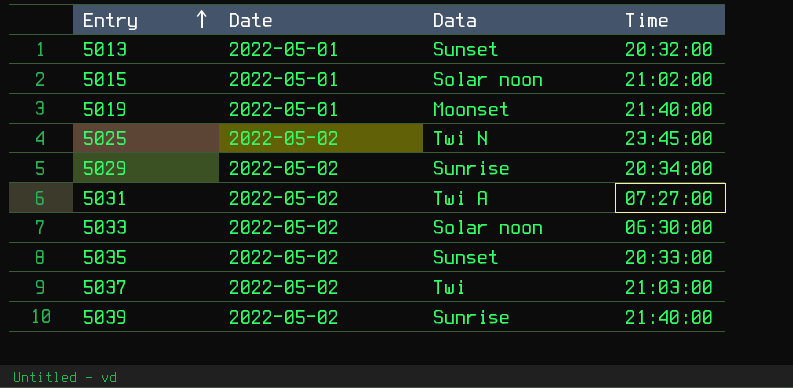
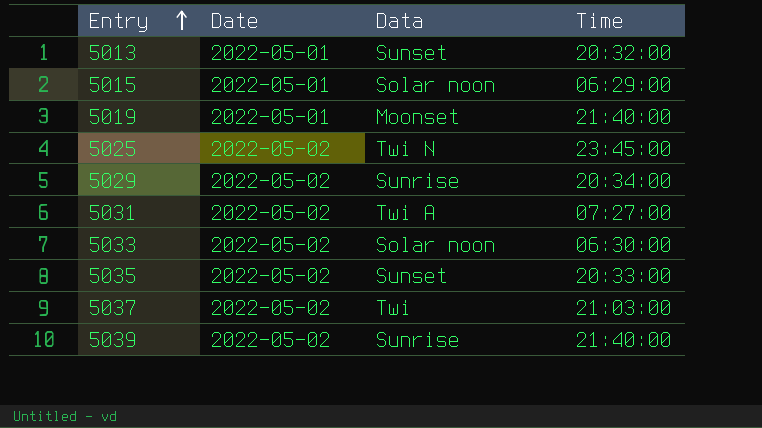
5015 | Time: 21:02:00 -> 06:29:00

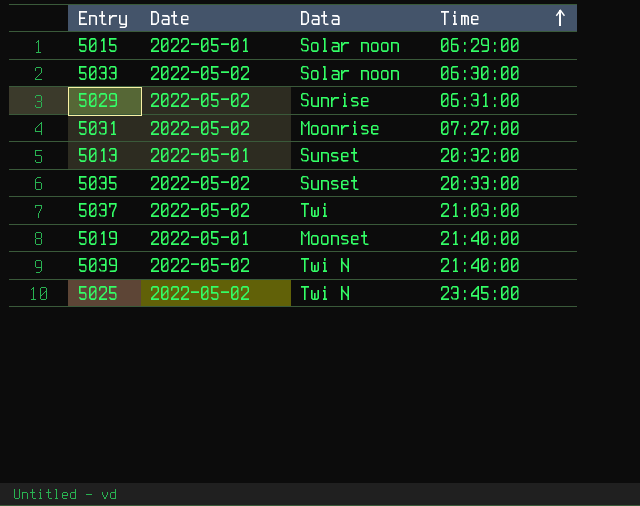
row order: Entry ascending -> Time ascending
5029 | Time: 20:34:00 -> 06:31:00
5031 | Data: Twi A -> Moonrise
5039 | Data: Sunrise -> Twi N

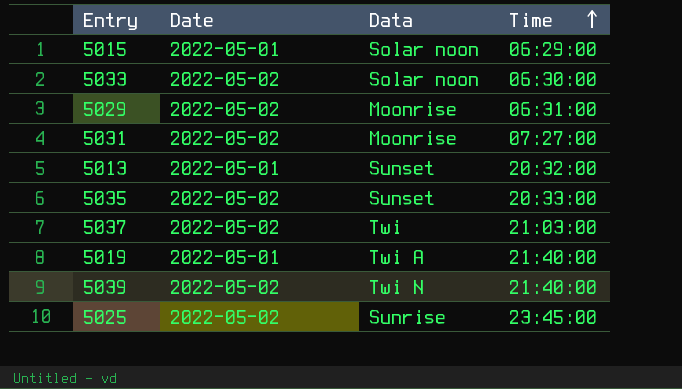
5029 | Data: Sunrise -> Moonrise
5019 | Data: Moonset -> Twi A
5025 | Data: Twi N -> Sunrise

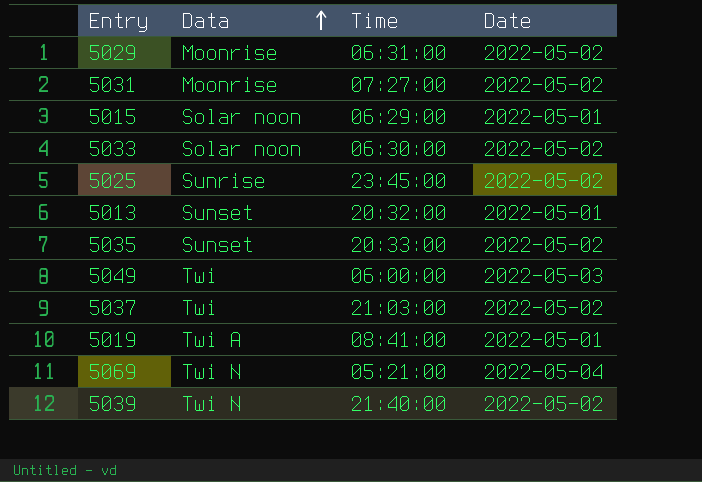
row order: Time ascending -> Data ascending
column Date | position: 2 -> 4
row 5049: none -> Twi | 06:00:00 | 2022-05-03
5019 | Time: 21:40:00 -> 08:41:00
row 5069: none -> Twi N | 05:21:00 | 2022-05-04

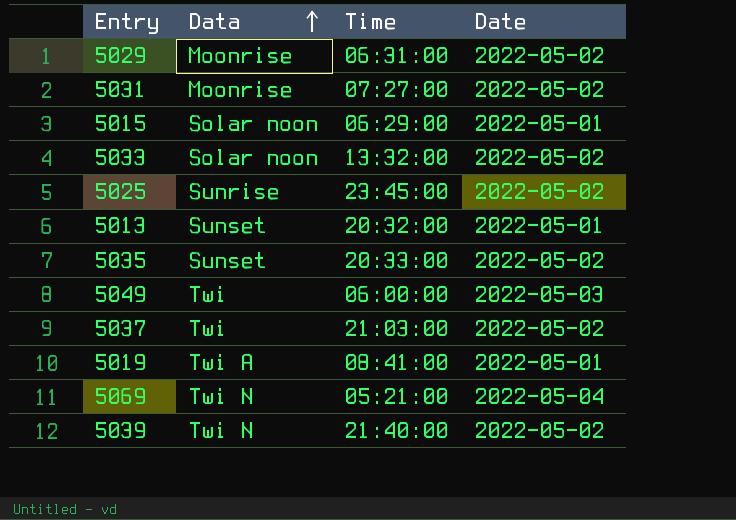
5033 | Time: 06:30:00 -> 13:32:00

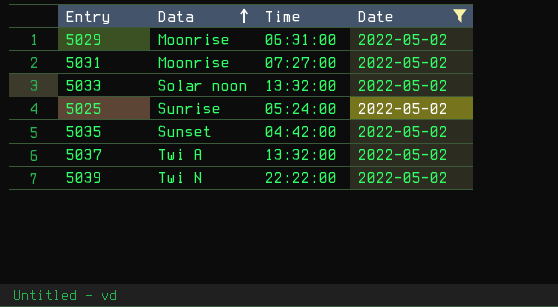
filter: none -> Date = 2022-05-02
5025 | Time: 23:45:00 -> 05:24:00
5035 | Time: 20:33:00 -> 04:42:00
5037 | Data: Twi -> Twi A
5037 | Time: 21:03:00 -> 13:32:00
5039 | Time: 21:40:00 -> 22:22:00

